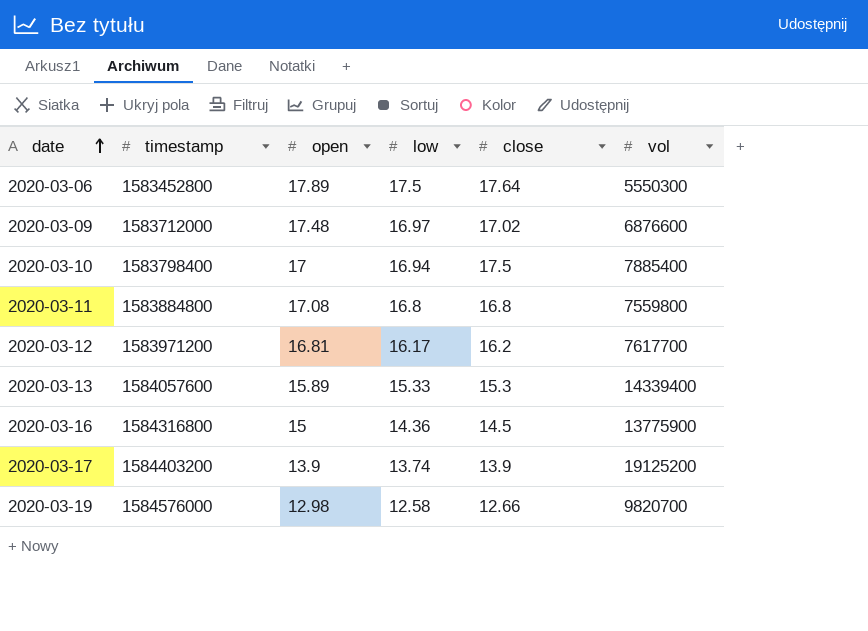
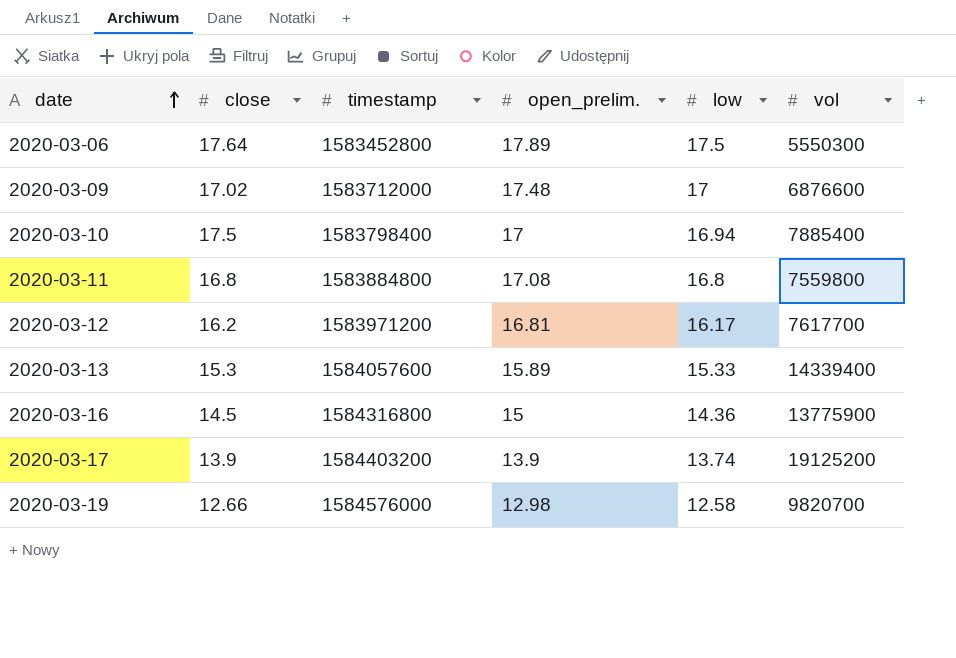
column close | position: 5 -> 2
column name: open -> open_prelim.
2020-03-09 | low: 16.97 -> 17

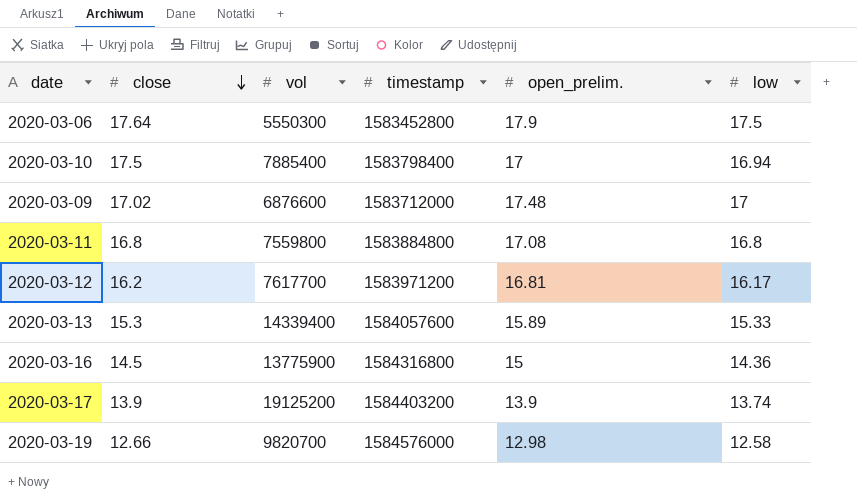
row order: date ascending -> close descending
column vol | position: 6 -> 3
2020-03-06 | open_prelim.: 17.89 -> 17.9

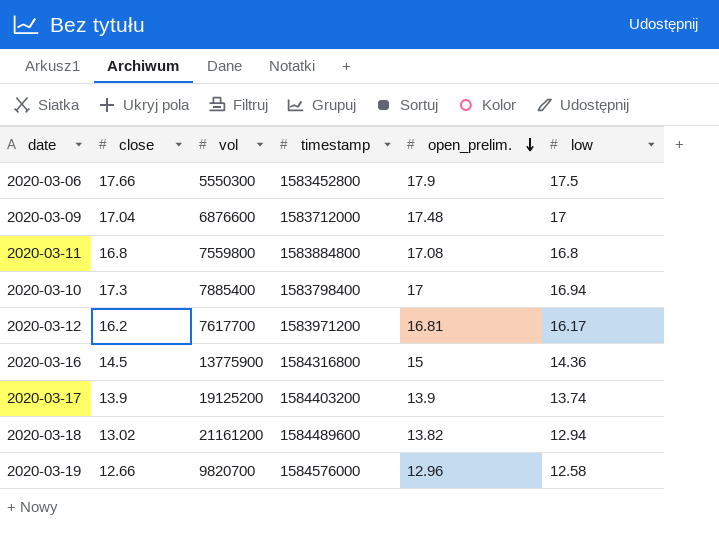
row order: close descending -> open_prelim. descending
row 2020-03-13: 15.3 | 14339400 | 1584057600 | 15.89 | 15.33 -> none
2020-03-06 | close: 17.64 -> 17.66
2020-03-09 | close: 17.02 -> 17.04
2020-03-10 | close: 17.5 -> 17.3
row 2020-03-18: none -> 13.02 | 21161200 | 1584489600 | 13.82 | 12.94
2020-03-19 | open_prelim.: 12.98 -> 12.96

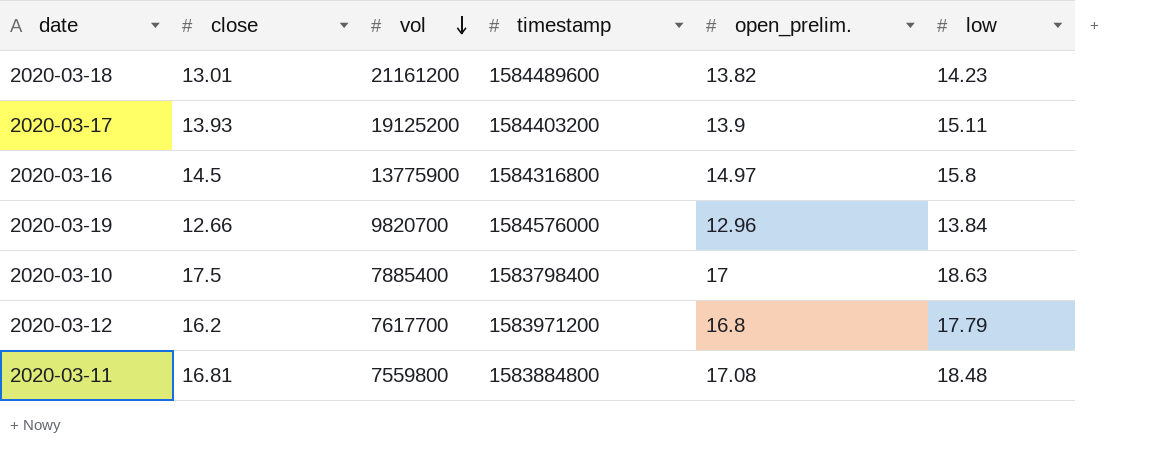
row order: open_prelim. descending -> vol descending
row 2020-03-06: 17.66 | 5550300 | 1583452800 | 17.9 | 17.5 -> none
row 2020-03-09: 17.04 | 6876600 | 1583712000 | 17.48 | 17 -> none
2020-03-18 | close: 13.02 -> 13.01
2020-03-18 | low: 12.94 -> 14.23
2020-03-17 | close: 13.9 -> 13.93
2020-03-17 | low: 13.74 -> 15.11
2020-03-16 | open_prelim.: 15 -> 14.97
2020-03-16 | low: 14.36 -> 15.8
2020-03-19 | low: 12.58 -> 13.84
2020-03-10 | close: 17.3 -> 17.5
2020-03-10 | low: 16.94 -> 18.63
2020-03-12 | open_prelim.: 16.81 -> 16.8
2020-03-12 | low: 16.17 -> 17.79
2020-03-11 | close: 16.8 -> 16.81
2020-03-11 | low: 16.8 -> 18.48

